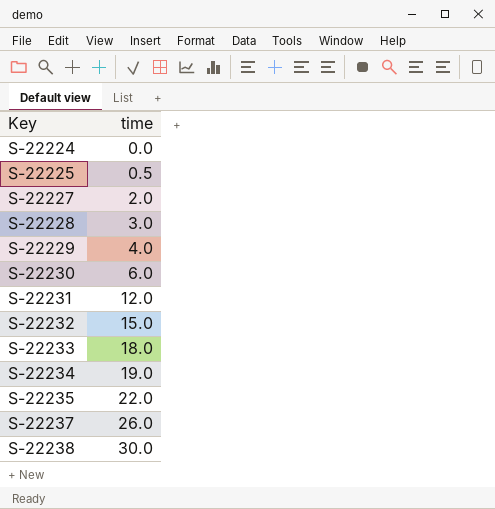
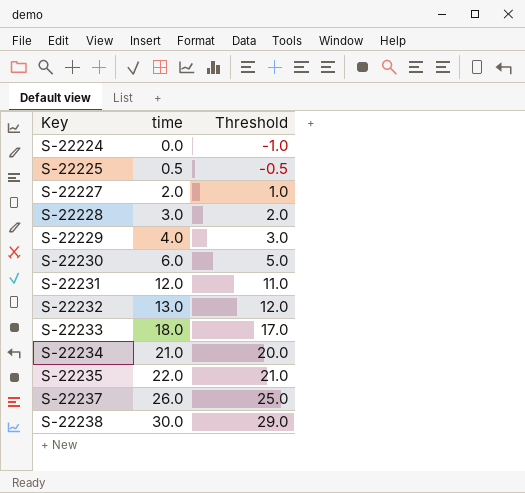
column Threshold | formula: none -> [time] - 1
S-22232 | time: 15.0 -> 13.0
S-22234 | time: 19.0 -> 21.0

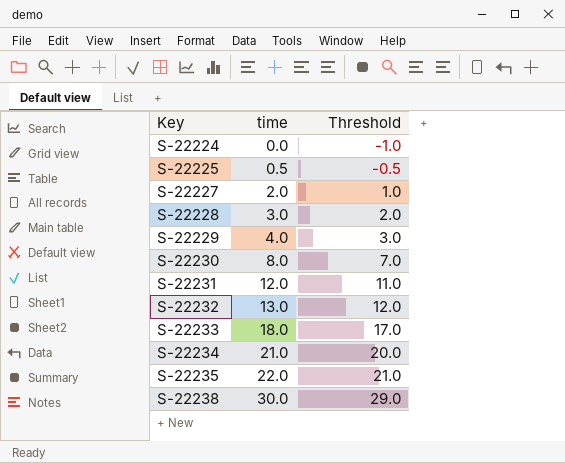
row S-22237: 26.0 | 25.0 -> none
S-22230 | time: 6.0 -> 8.0
S-22230 | Threshold: 5.0 -> 7.0

